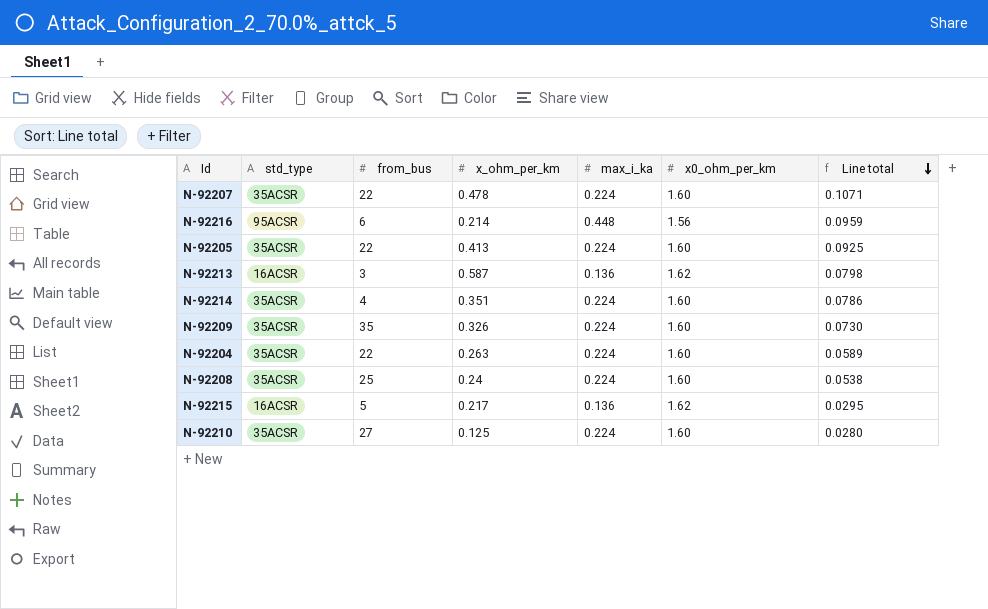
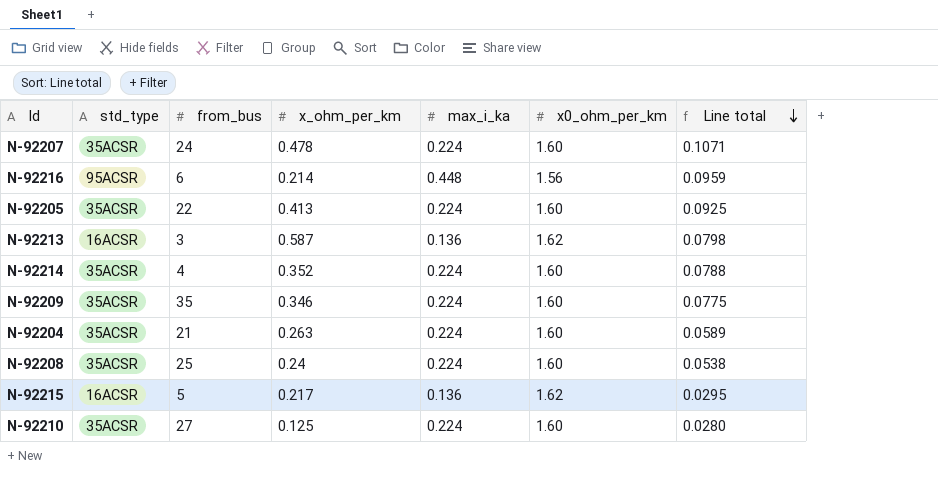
N-92207 | from_bus: 22 -> 24
N-92214 | x_ohm_per_km: 0.351 -> 0.352
N-92214 | Line total: 0.0786 -> 0.0788
N-92209 | x_ohm_per_km: 0.326 -> 0.346
N-92209 | Line total: 0.0730 -> 0.0775
N-92204 | from_bus: 22 -> 21

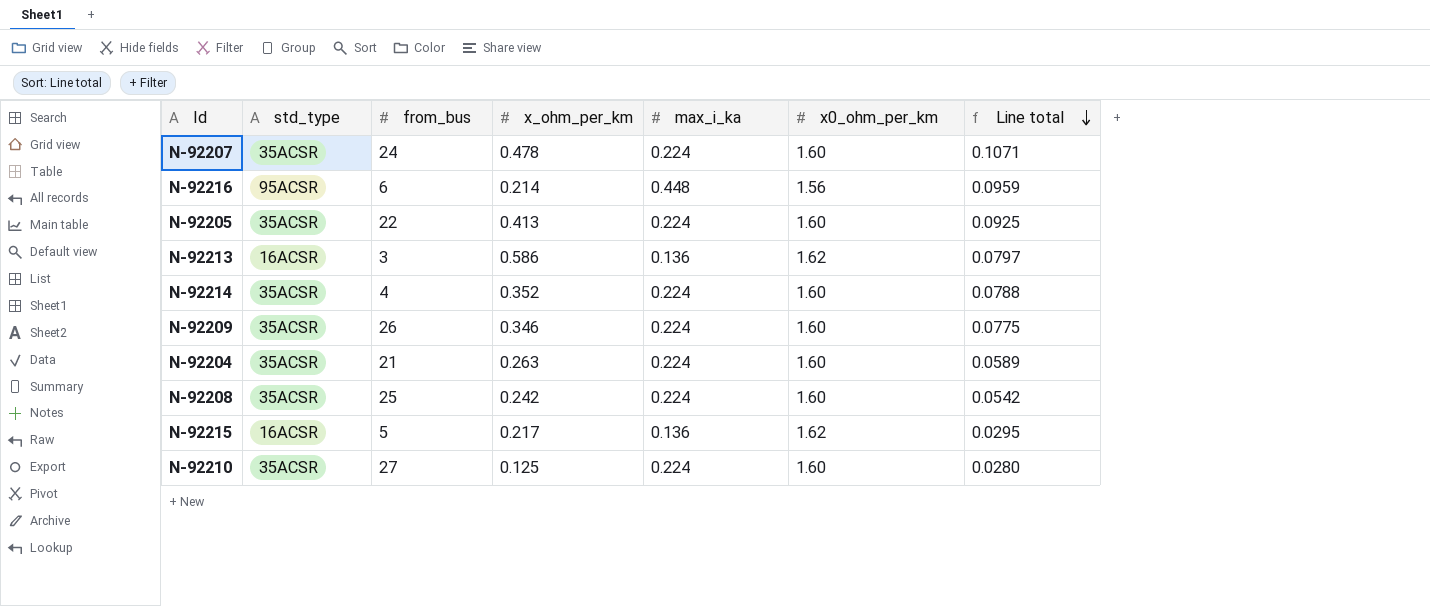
N-92213 | x_ohm_per_km: 0.587 -> 0.586
N-92213 | Line total: 0.0798 -> 0.0797
N-92209 | from_bus: 35 -> 26
N-92208 | x_ohm_per_km: 0.24 -> 0.242
N-92208 | Line total: 0.0538 -> 0.0542

